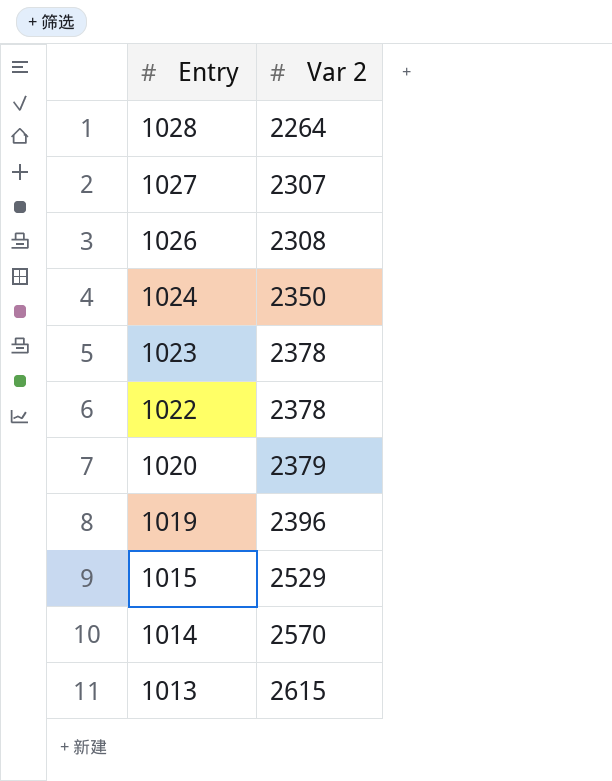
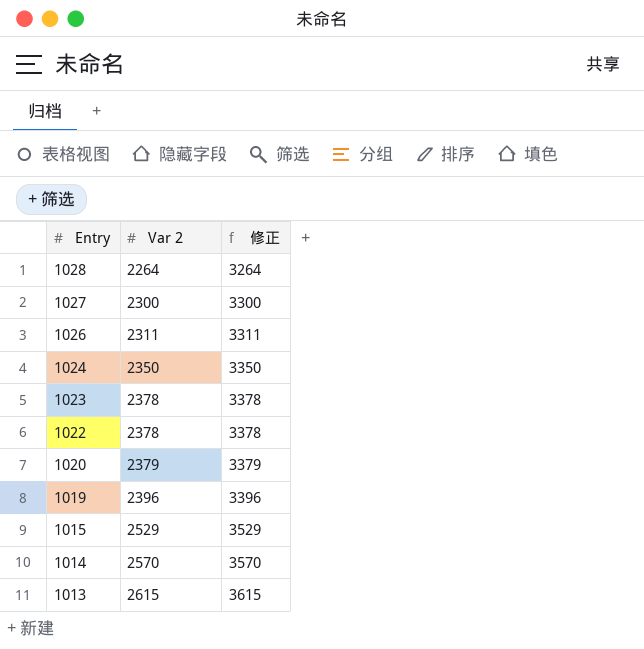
column 修正 | formula: none -> [Var 2] + 1000
1027 | Var 2: 2307 -> 2300
1026 | Var 2: 2308 -> 2311

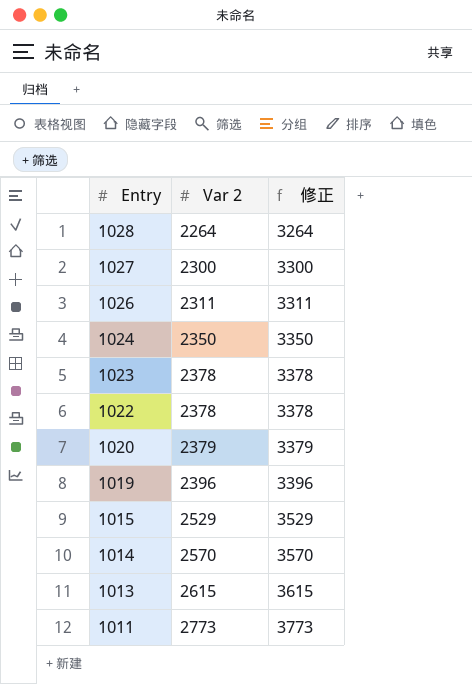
row 1011: none -> 2773 | 3773

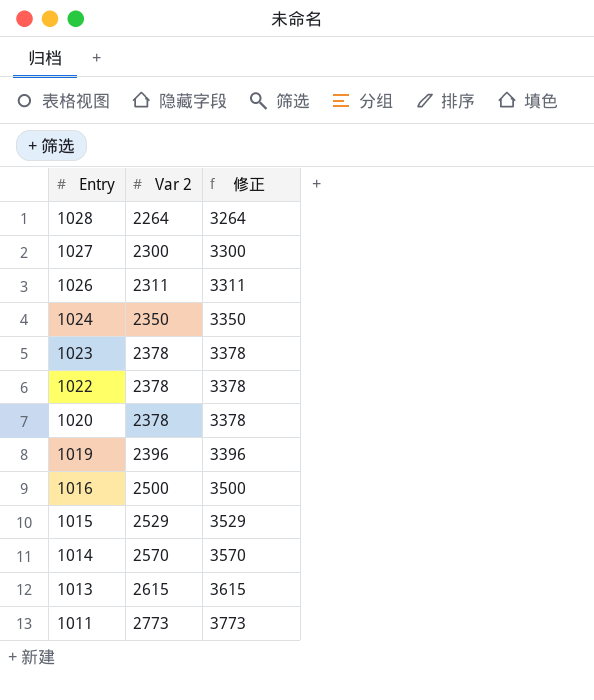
1020 | Var 2: 2379 -> 2378
1020 | 修正: 3379 -> 3378
row 1016: none -> 2500 | 3500

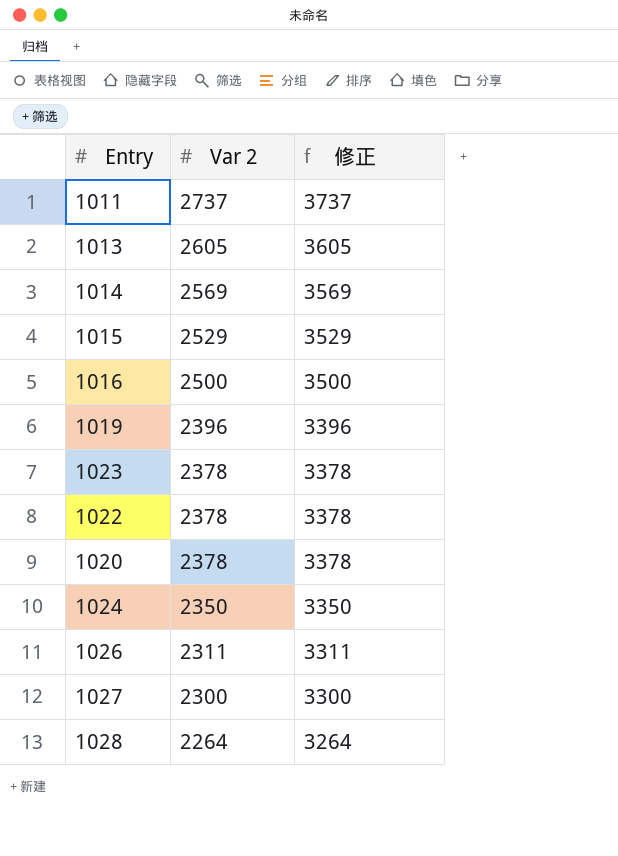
row order: Entry descending -> Var 2 descending
1011 | Var 2: 2773 -> 2737
1011 | 修正: 3773 -> 3737
1013 | Var 2: 2615 -> 2605
1013 | 修正: 3615 -> 3605
1014 | Var 2: 2570 -> 2569
1014 | 修正: 3570 -> 3569

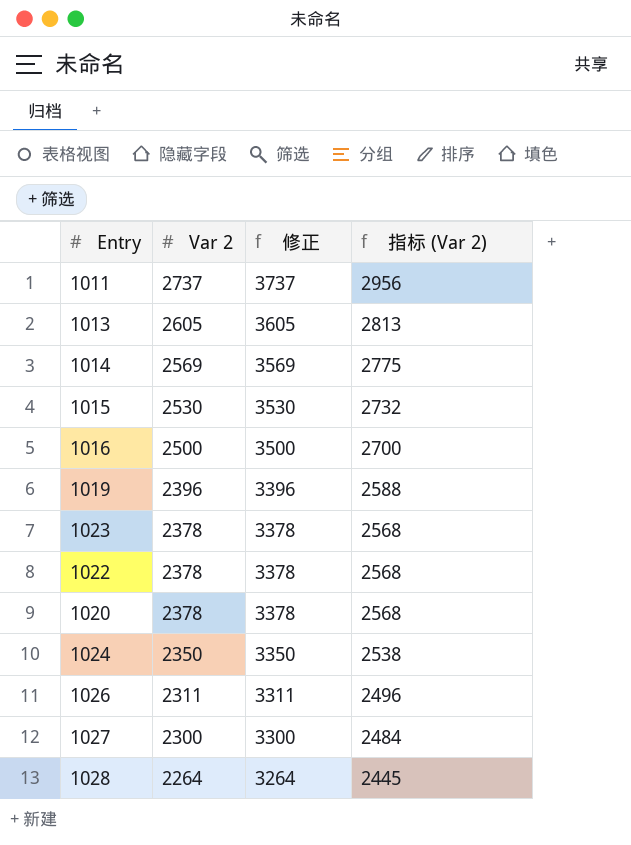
column 指标 (Var 2) | formula: none -> [Var 2] * 1.08
1015 | Var 2: 2529 -> 2530
1015 | 修正: 3529 -> 3530

